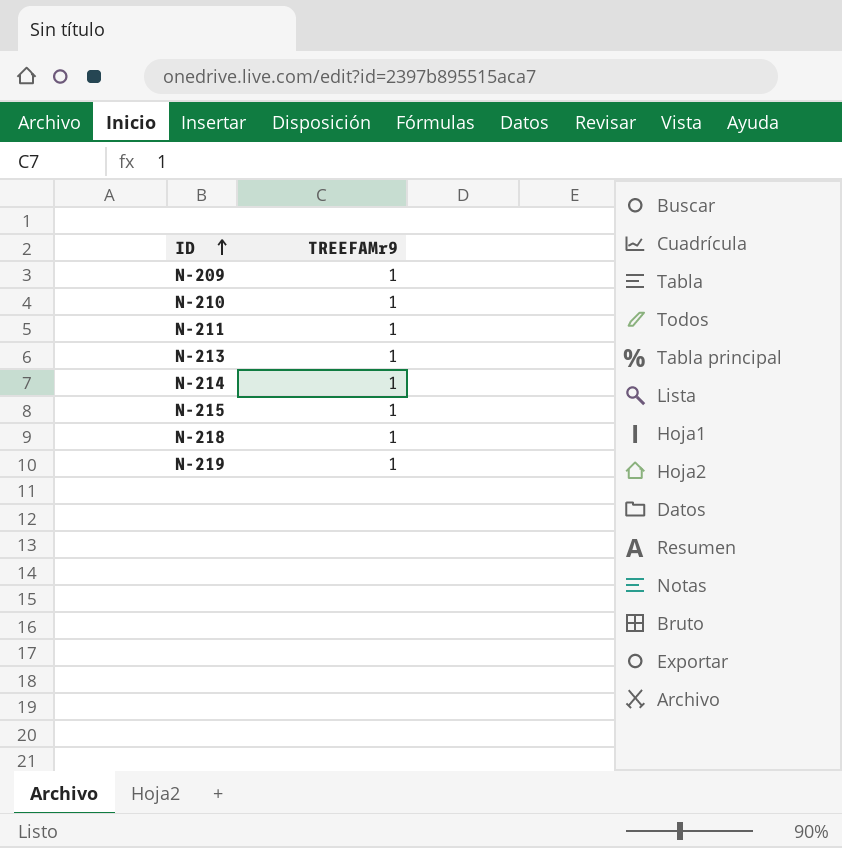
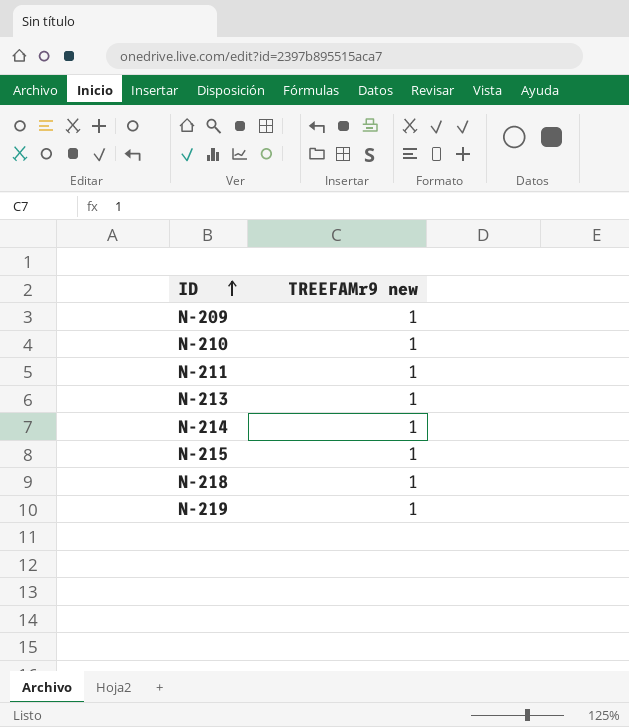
column name: TREEFAMr9 -> TREEFAMr9 new

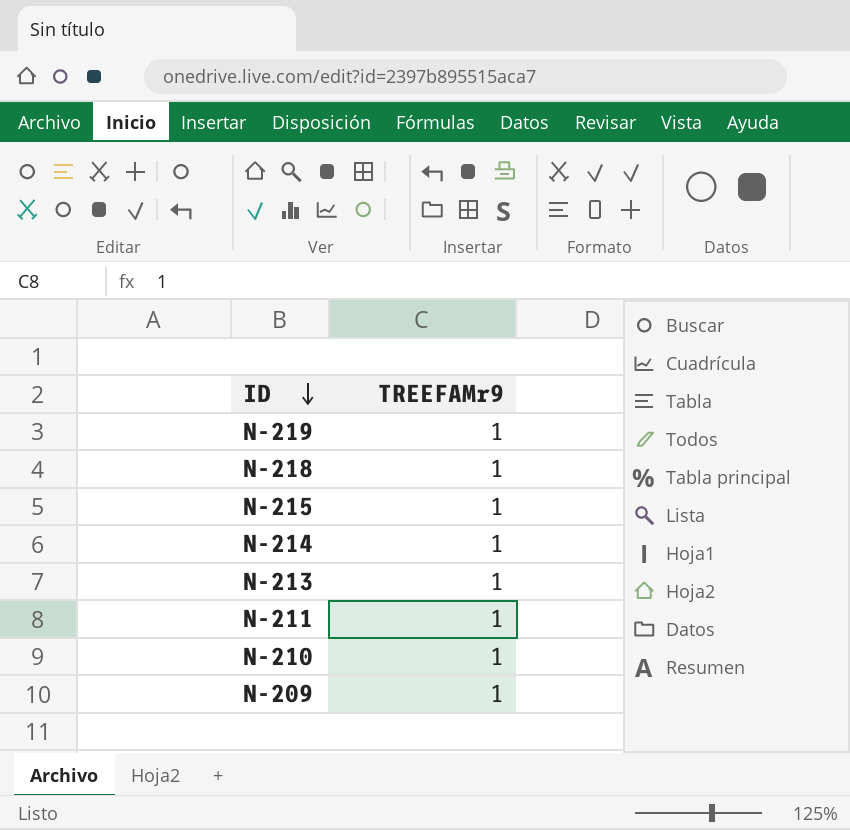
row order: ID ascending -> ID descending
column name: TREEFAMr9 new -> TREEFAMr9

